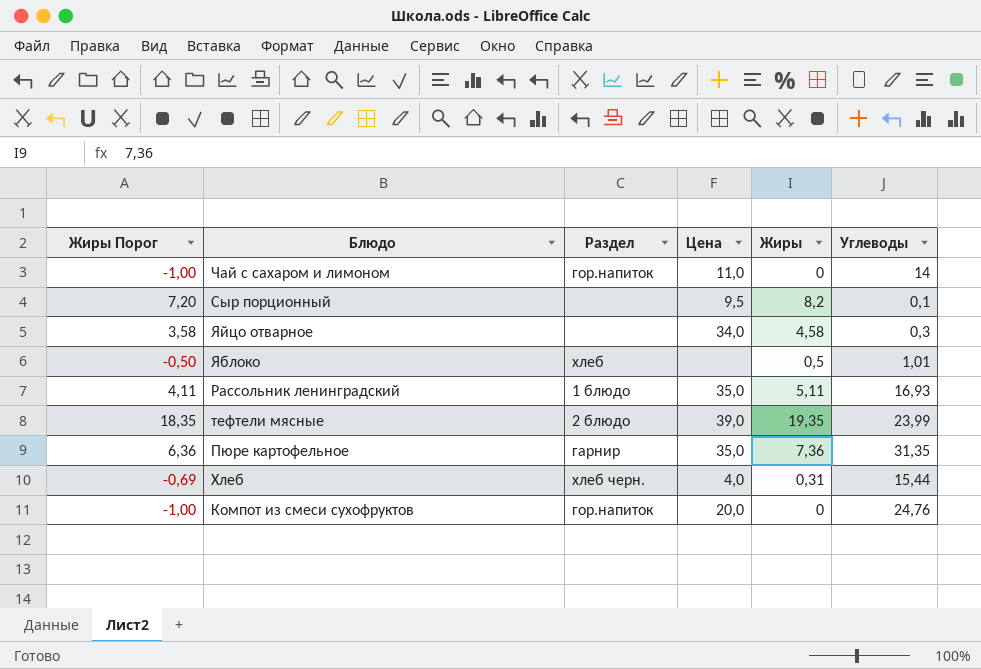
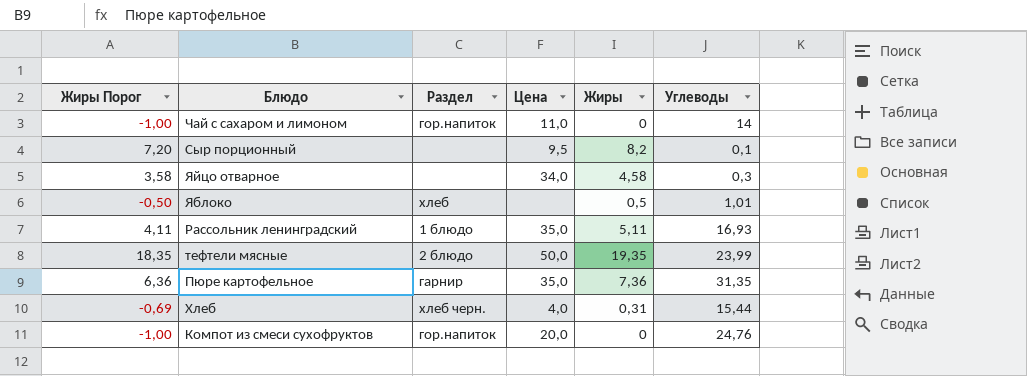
тефтели мясные | Цена: 39,0 -> 50,0

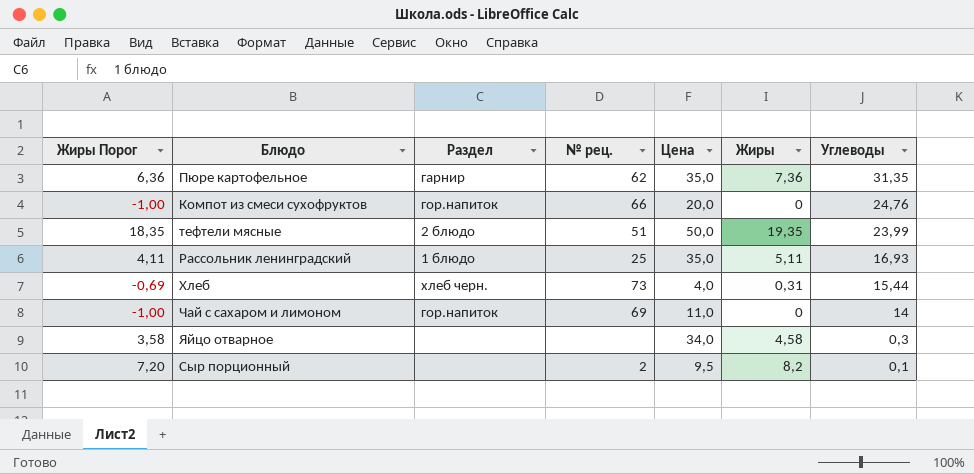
row order: none -> Углеводы descending
column № рец. | position: none -> 4
row Яблоко: -0,50 | хлеб | none | 0,5 | 1,01 -> none

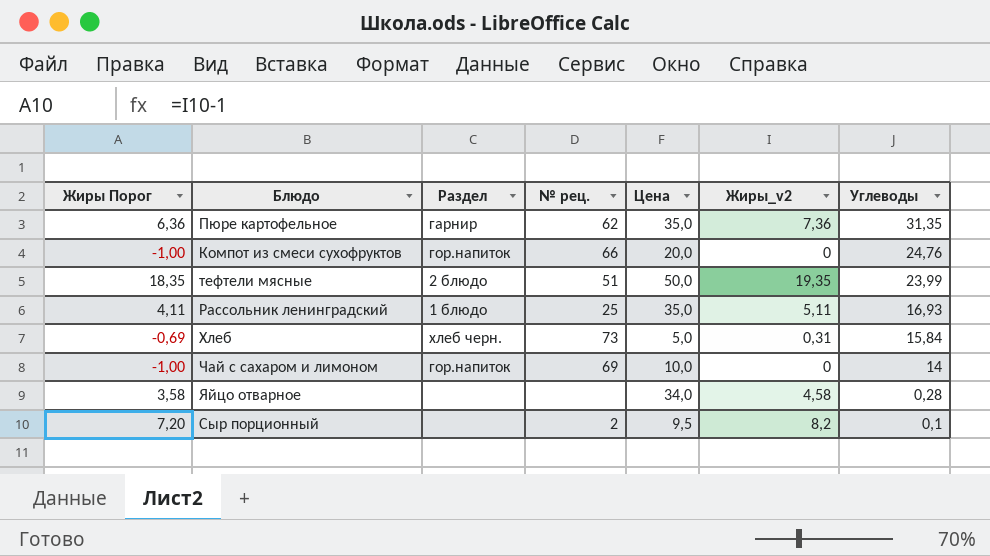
column name: Жиры -> Жиры_v2
Хлеб | Цена: 4,0 -> 5,0
Хлеб | Углеводы: 15,44 -> 15,84
Чай с сахаром и лимоном | Цена: 11,0 -> 10,0
Яйцо отварное | Углеводы: 0,3 -> 0,28

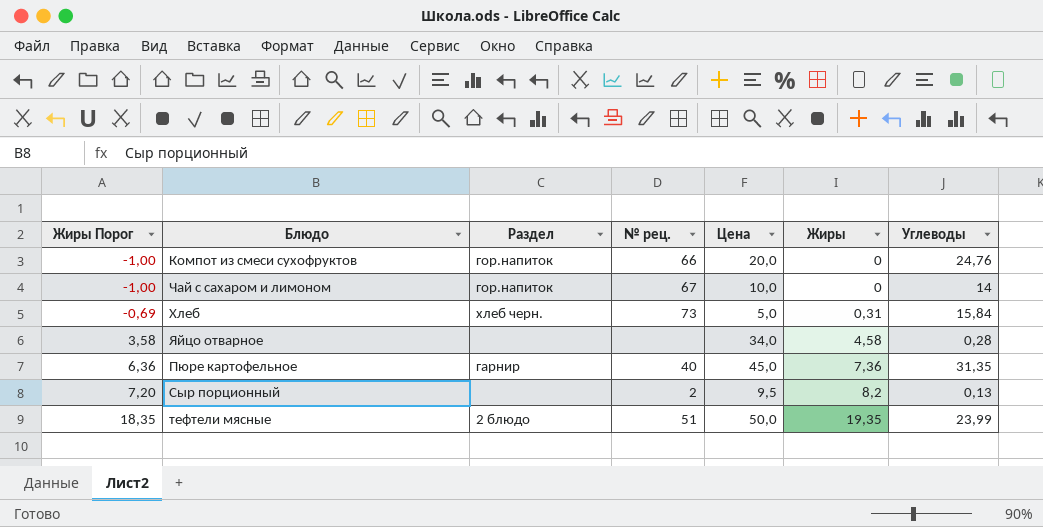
row order: Углеводы descending -> Жиры Порог ascending
column name: Жиры_v2 -> Жиры
row Рассольник ленинградский: 4,11 | 1 блюдо | 25 | 35,0 | 5,11 | 16,93 -> none
Чай с сахаром и лимоном | № рец.: 69 -> 67
Пюре картофельное | № рец.: 62 -> 40
Пюре картофельное | Цена: 35,0 -> 45,0
Сыр порционный | Углеводы: 0,1 -> 0,13

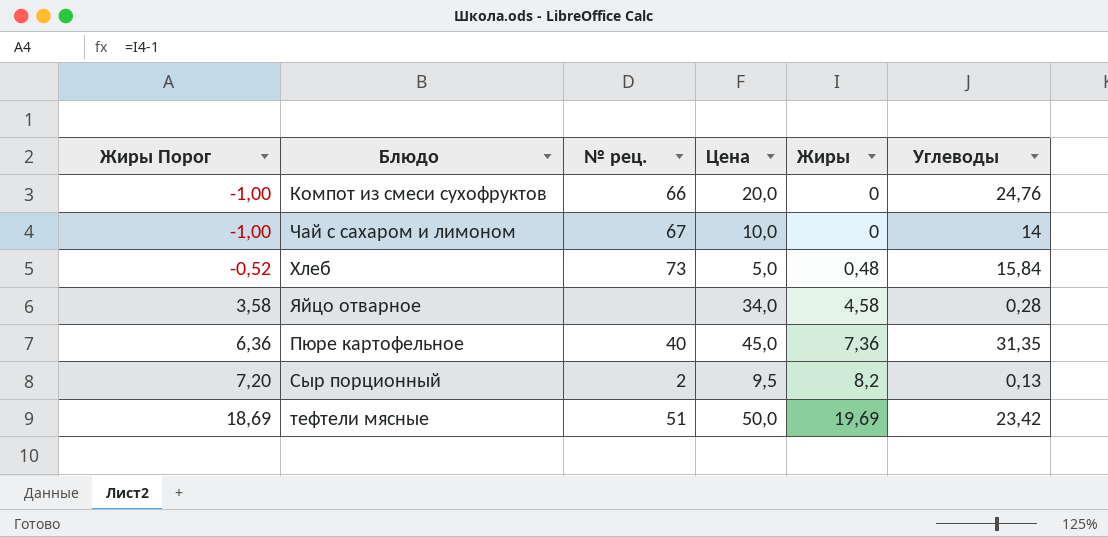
column Раздел | position: 3 -> none
Хлеб | Жиры Порог: -0,69 -> -0,52
Хлеб | Жиры: 0,31 -> 0,48
тефтели мясные | Жиры Порог: 18,35 -> 18,69
тефтели мясные | Жиры: 19,35 -> 19,69
тефтели мясные | Углеводы: 23,99 -> 23,42

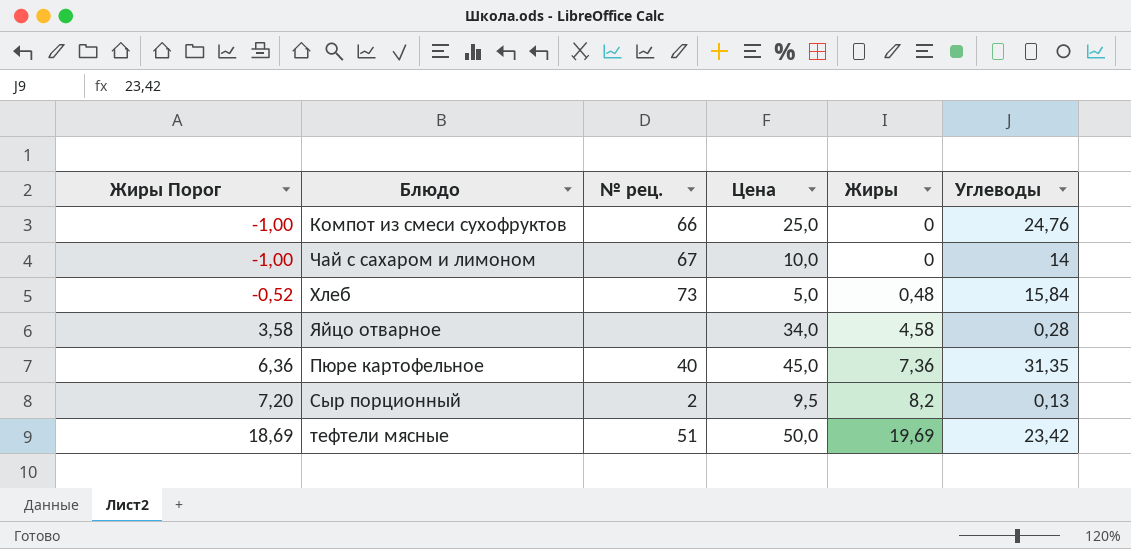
Компот из смеси сухофруктов | Цена: 20,0 -> 25,0

